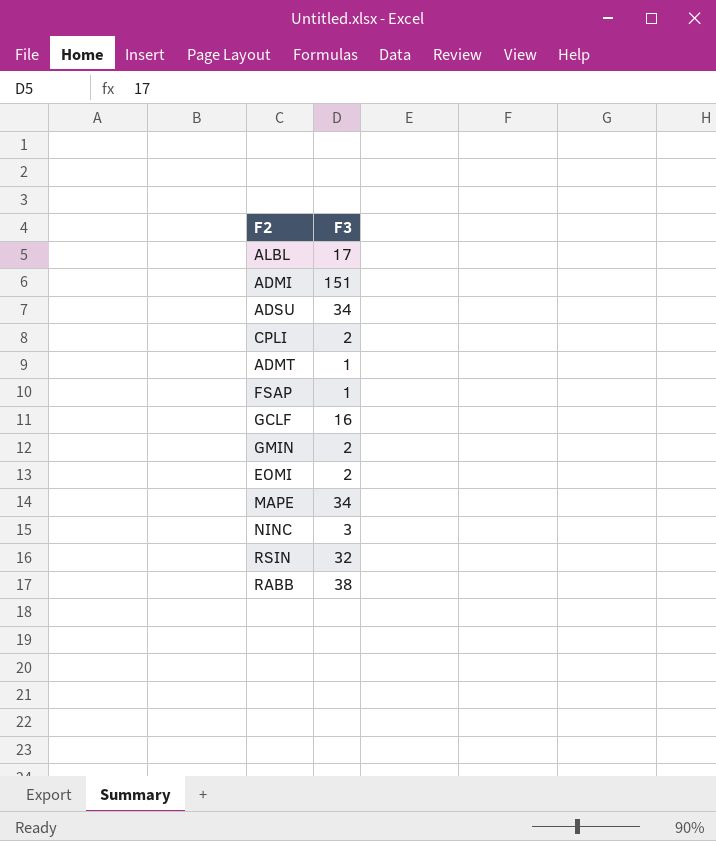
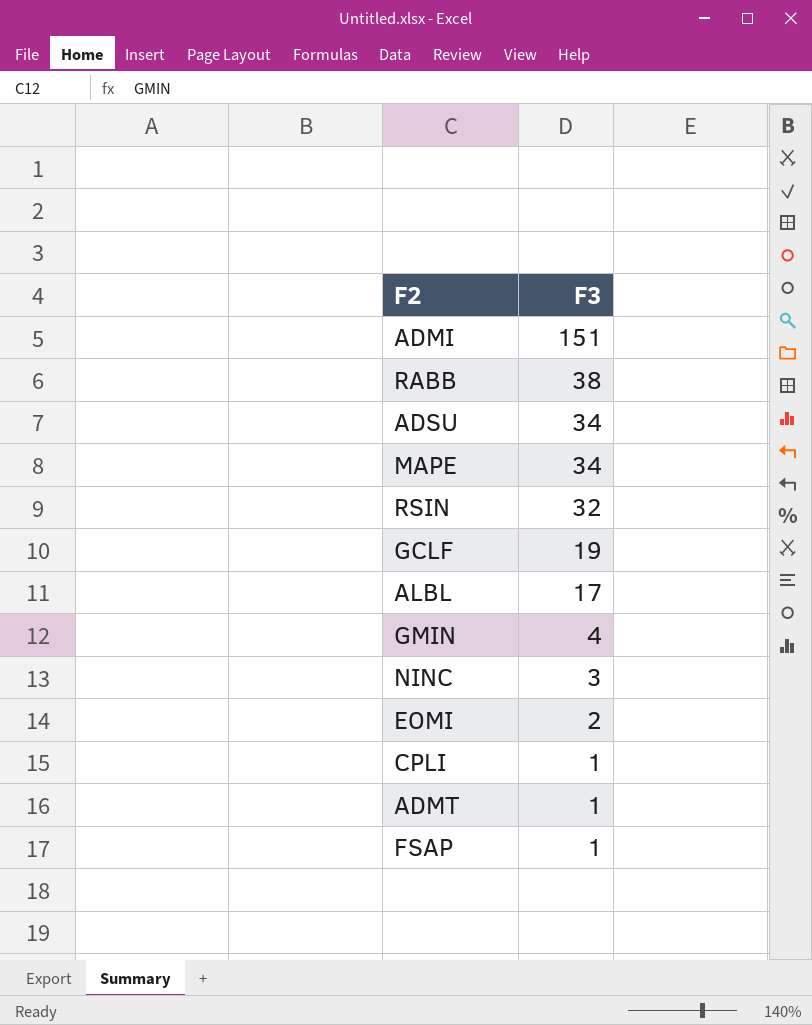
row order: none -> F3 descending
GCLF | F3: 16 -> 19
GMIN | F3: 2 -> 4
CPLI | F3: 2 -> 1

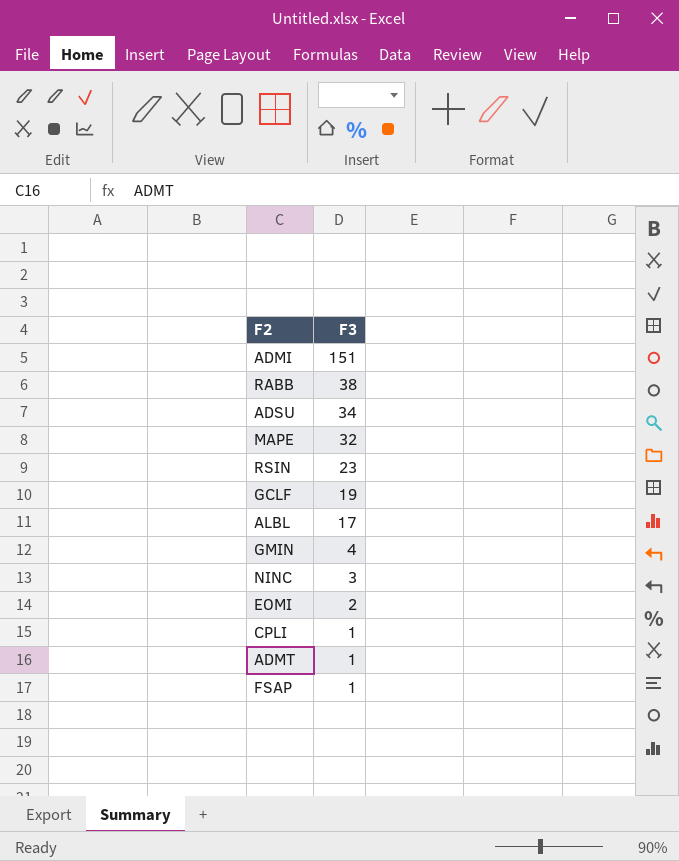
MAPE | F3: 34 -> 32
RSIN | F3: 32 -> 23

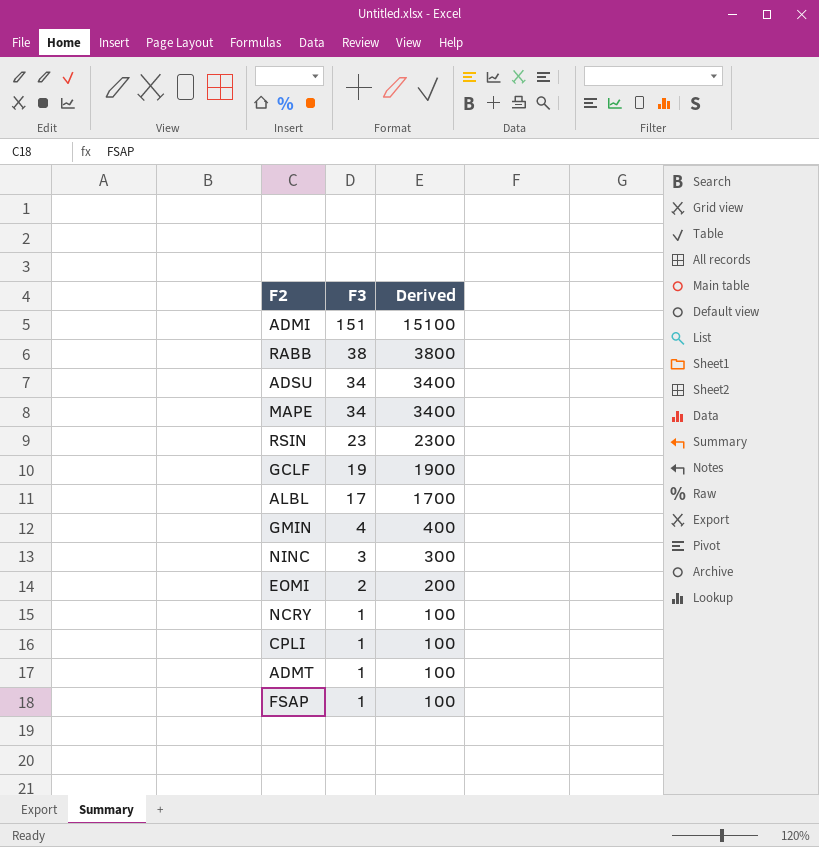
column Derived | formula: none -> [F3] * 100
MAPE | F3: 32 -> 34
row NCRY: none -> 1 | 100

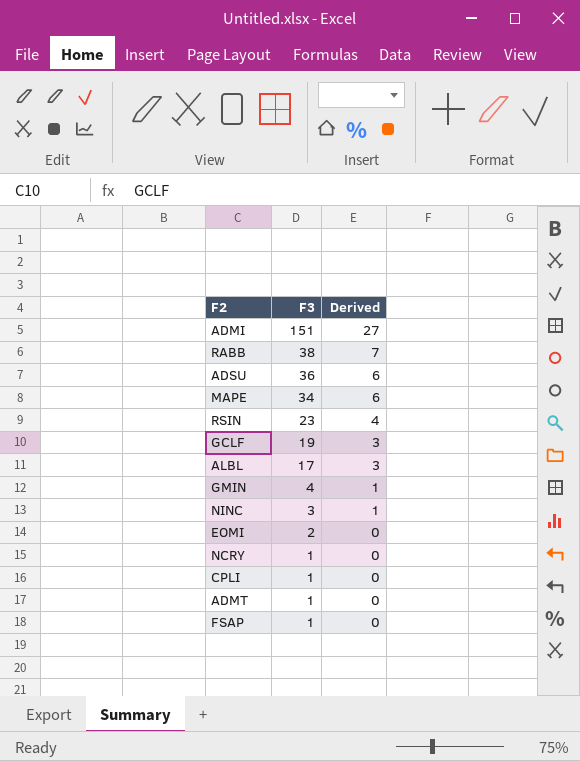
column Derived | formula: [F3] * 100 -> [F3] * 0.18
ADSU | F3: 34 -> 36

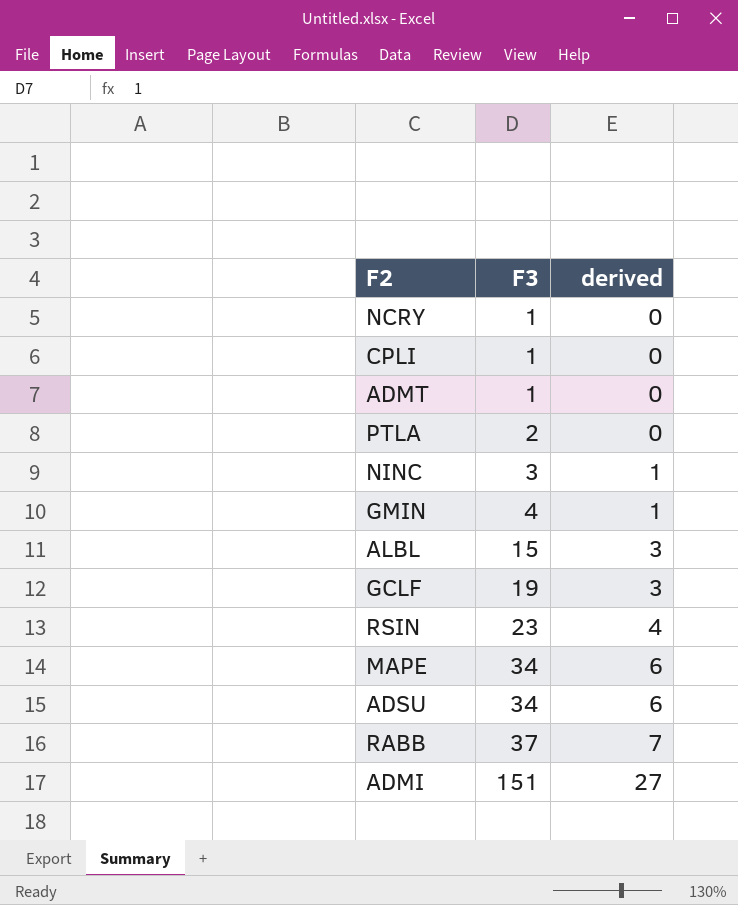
row order: F3 descending -> F3 ascending
column name: Derived -> derived
row EOMI: 2 | 0 -> none
row FSAP: 1 | 0 -> none
row PTLA: none -> 2 | 0
ALBL | F3: 17 -> 15
ADSU | F3: 36 -> 34
RABB | F3: 38 -> 37

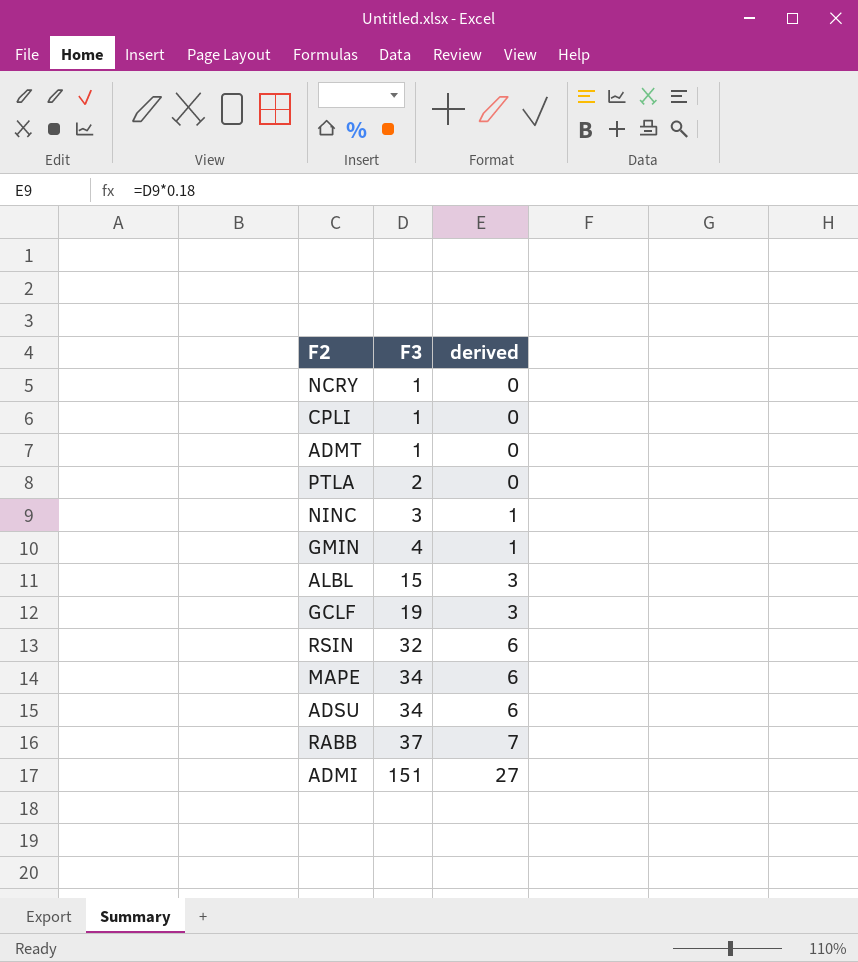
RSIN | F3: 23 -> 32
RSIN | derived: 4 -> 6

